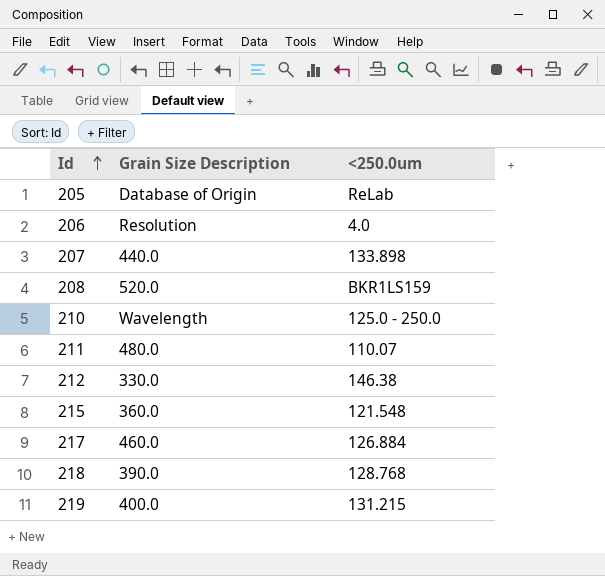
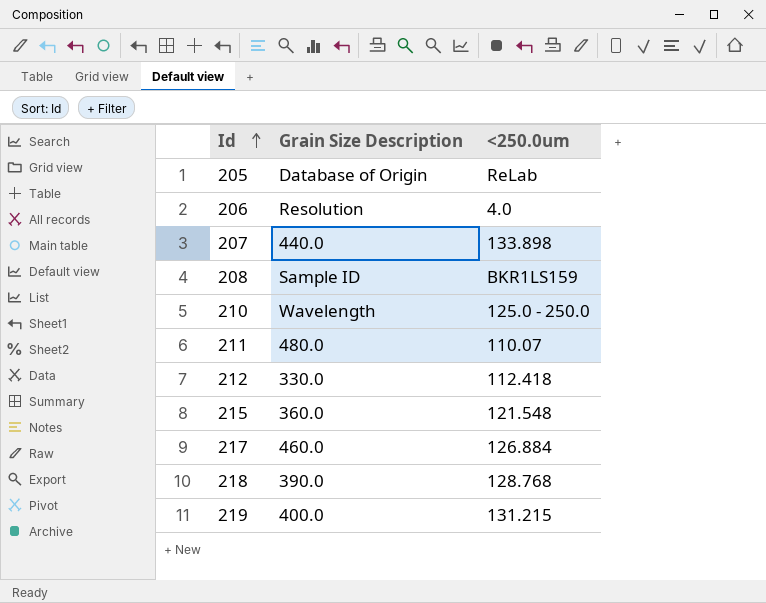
208 | Grain Size Description: 520.0 -> Sample ID
212 | <250.0um: 146.38 -> 112.418

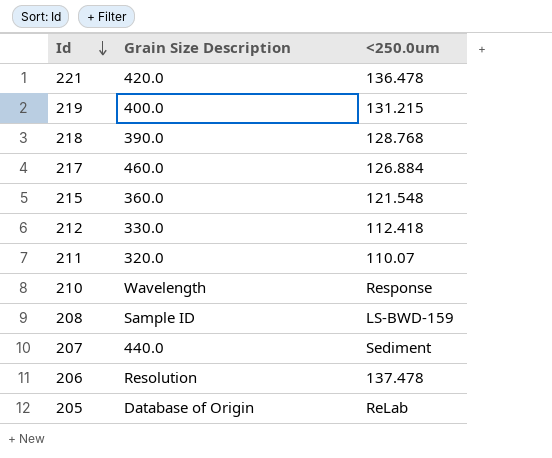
row order: Id ascending -> Id descending
row 221: none -> 420.0 | 136.478
211 | Grain Size Description: 480.0 -> 320.0
210 | <250.0um: 125.0 - 250.0 -> Response
208 | <250.0um: BKR1LS159 -> LS-BWD-159
207 | <250.0um: 133.898 -> Sediment
206 | <250.0um: 4.0 -> 137.478

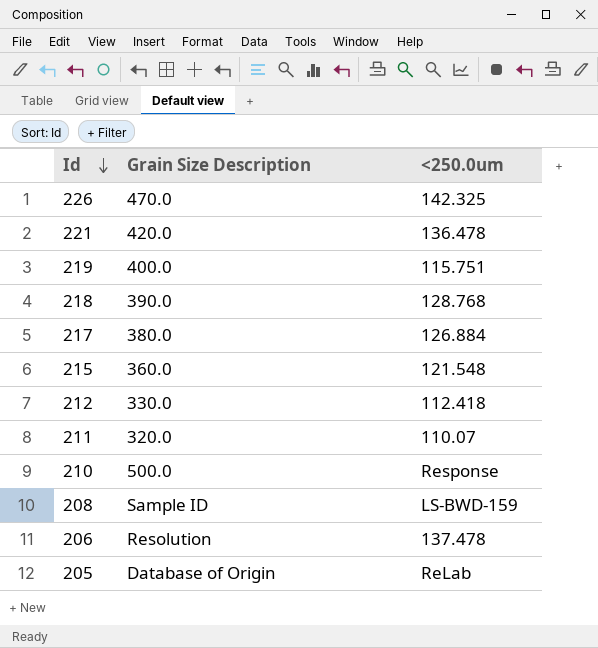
row 207: 440.0 | Sediment -> none
row 226: none -> 470.0 | 142.325
219 | <250.0um: 131.215 -> 115.751
217 | Grain Size Description: 460.0 -> 380.0
210 | Grain Size Description: Wavelength -> 500.0

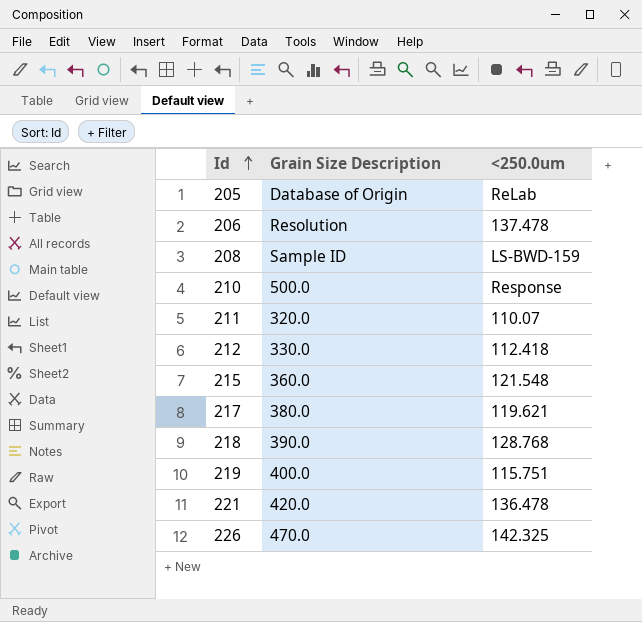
row order: Id descending -> Id ascending
217 | <250.0um: 126.884 -> 119.621

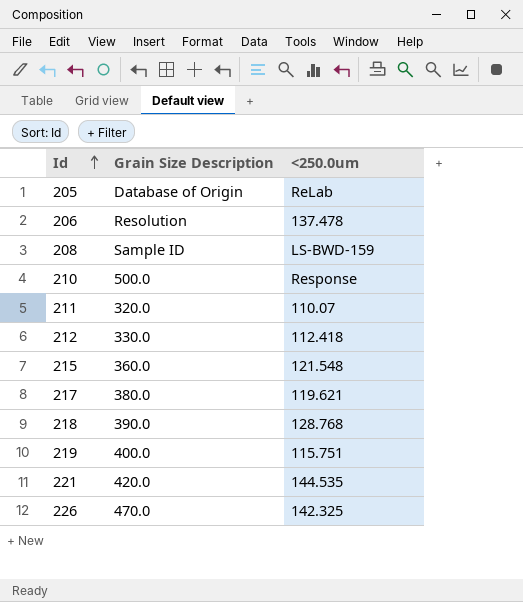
221 | <250.0um: 136.478 -> 144.535

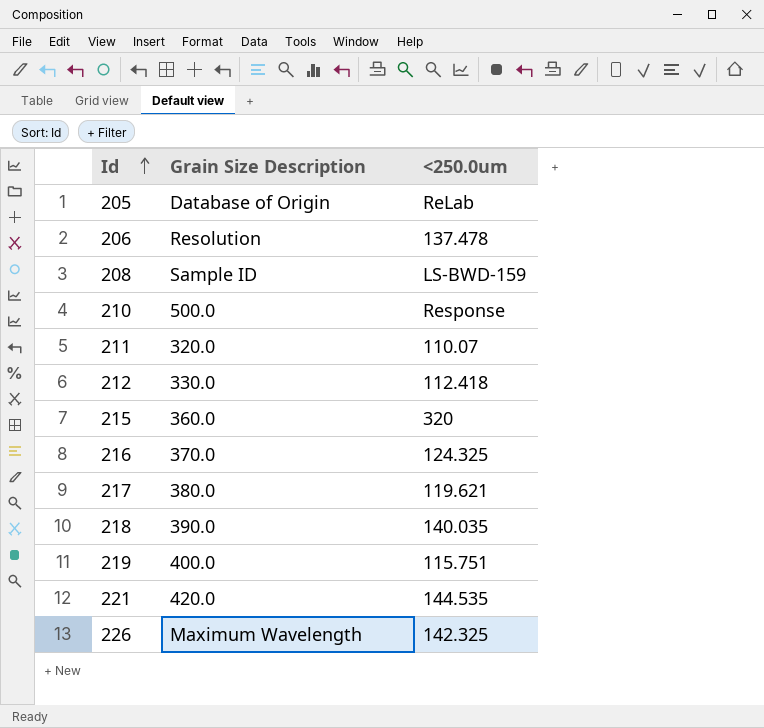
215 | <250.0um: 121.548 -> 320
row 216: none -> 370.0 | 124.325
218 | <250.0um: 128.768 -> 140.035
226 | Grain Size Description: 470.0 -> Maximum Wavelength

